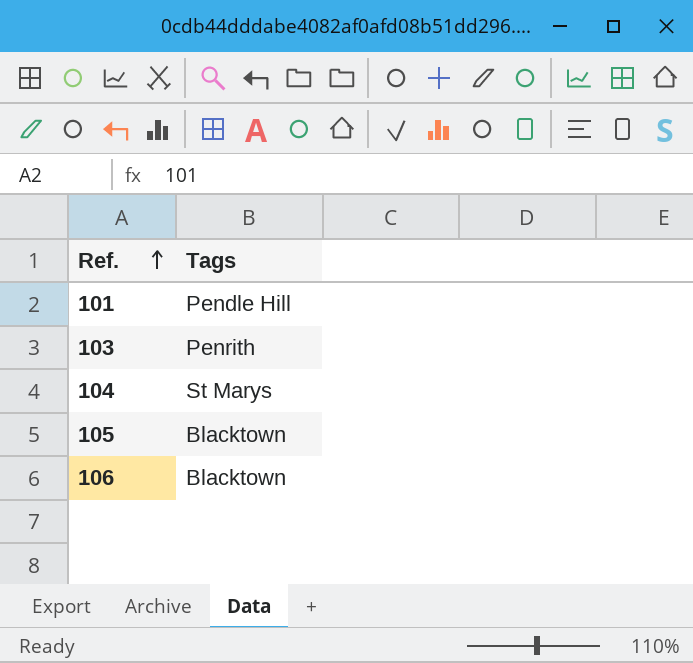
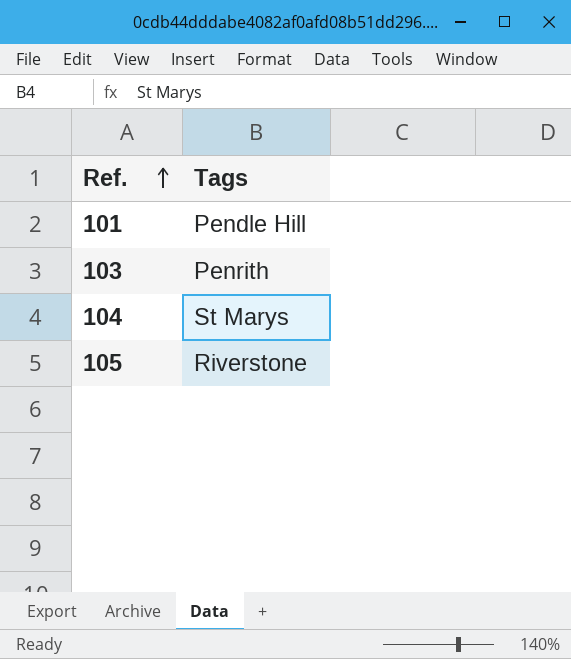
row 106: Blacktown -> none
105 | Tags: Blacktown -> Riverstone

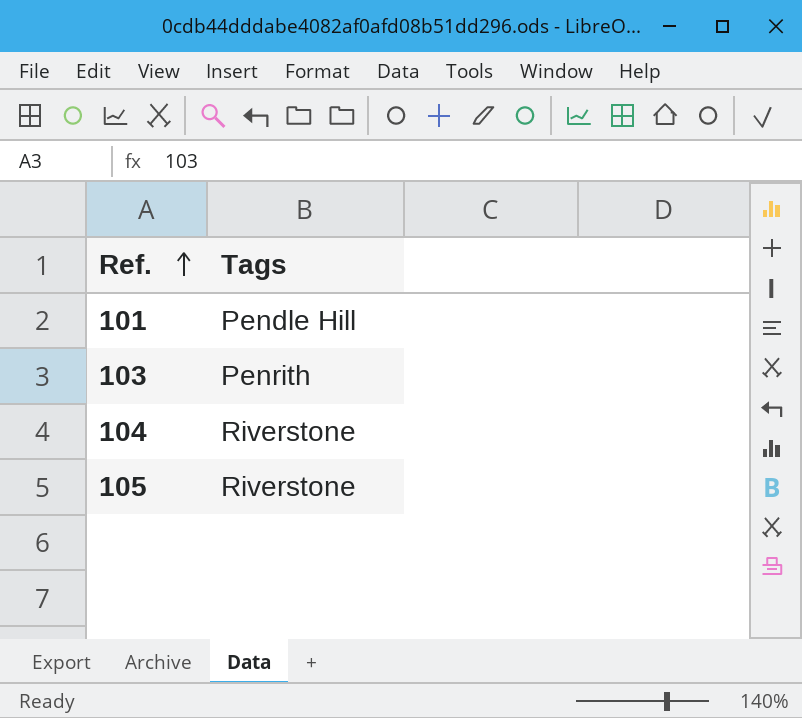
104 | Tags: St Marys -> Riverstone

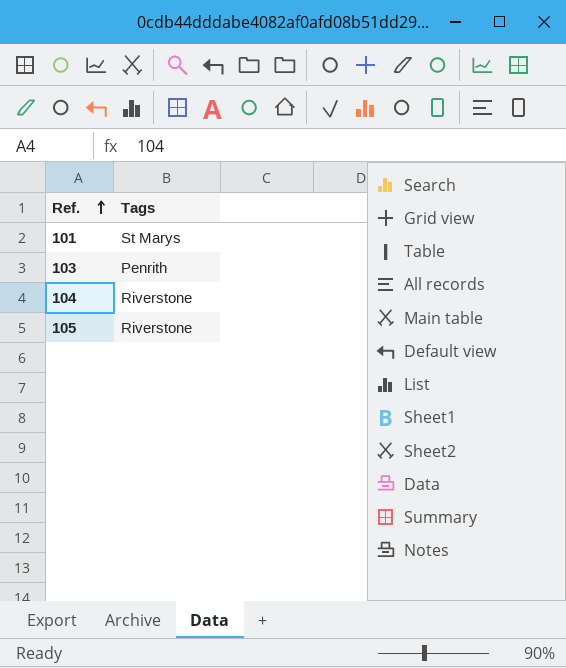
101 | Tags: Pendle Hill -> St Marys

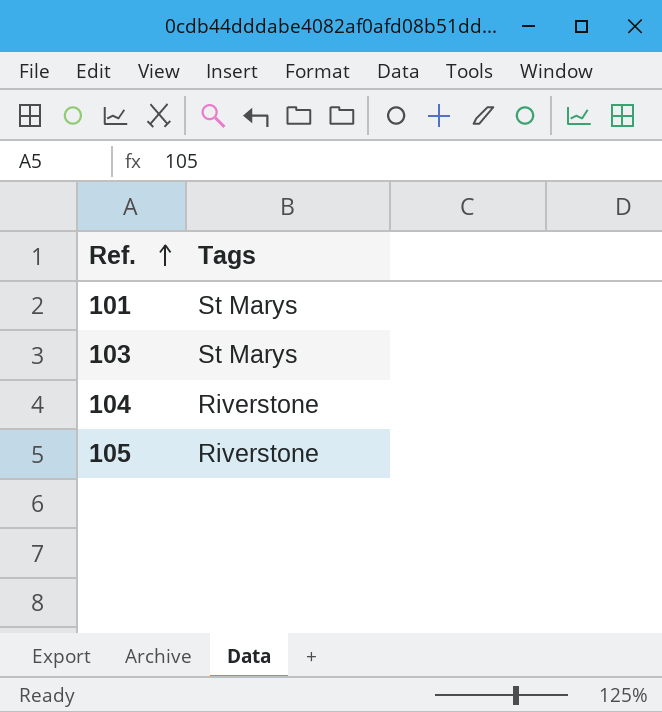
103 | Tags: Penrith -> St Marys

